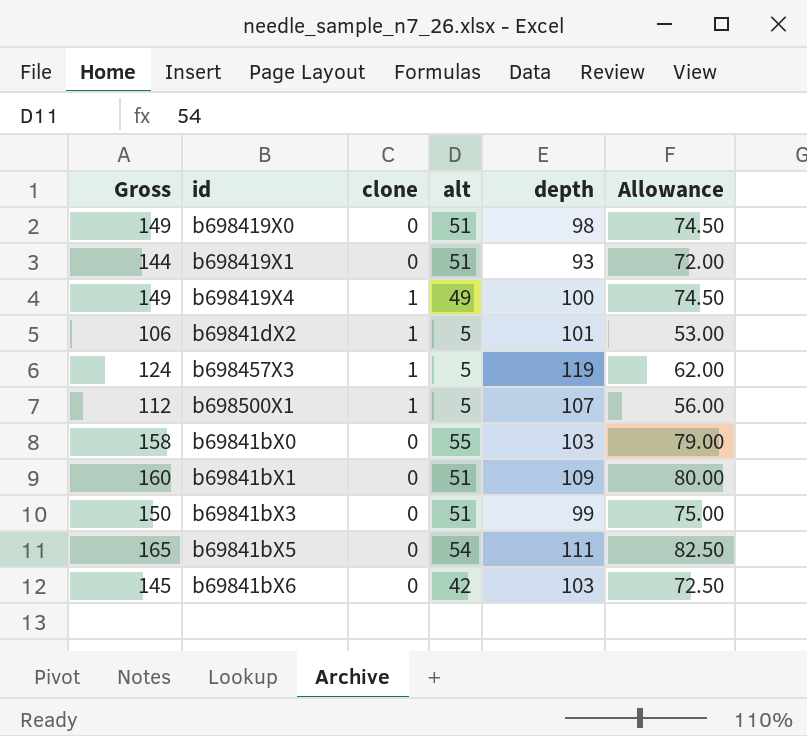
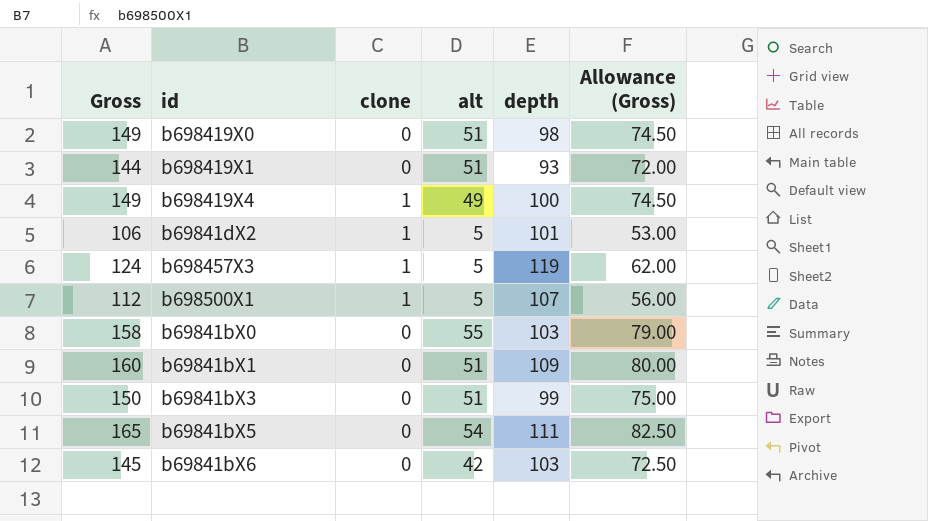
column name: Allowance -> Allowance (Gross)

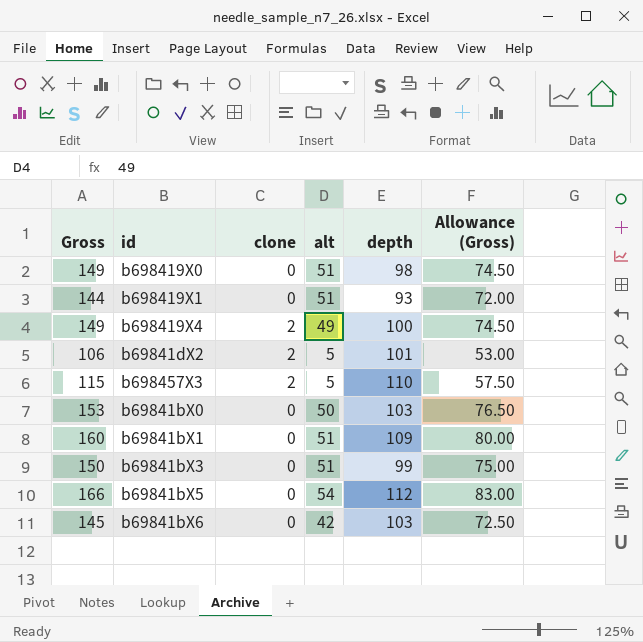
row b698500X1: 112 | 1 | 5 | 107 | 56.00 -> none
b698419X4 | clone: 1 -> 2
b69841dX2 | clone: 1 -> 2
b698457X3 | Gross: 124 -> 115
b698457X3 | clone: 1 -> 2
b698457X3 | depth: 119 -> 110
b698457X3 | Allowance (Gross): 62.00 -> 57.50
b69841bX0 | Gross: 158 -> 153
b69841bX0 | alt: 55 -> 50
b69841bX0 | Allowance (Gross): 79.00 -> 76.50
b69841bX5 | Gross: 165 -> 166
b69841bX5 | depth: 111 -> 112
b69841bX5 | Allowance (Gross): 82.50 -> 83.00

